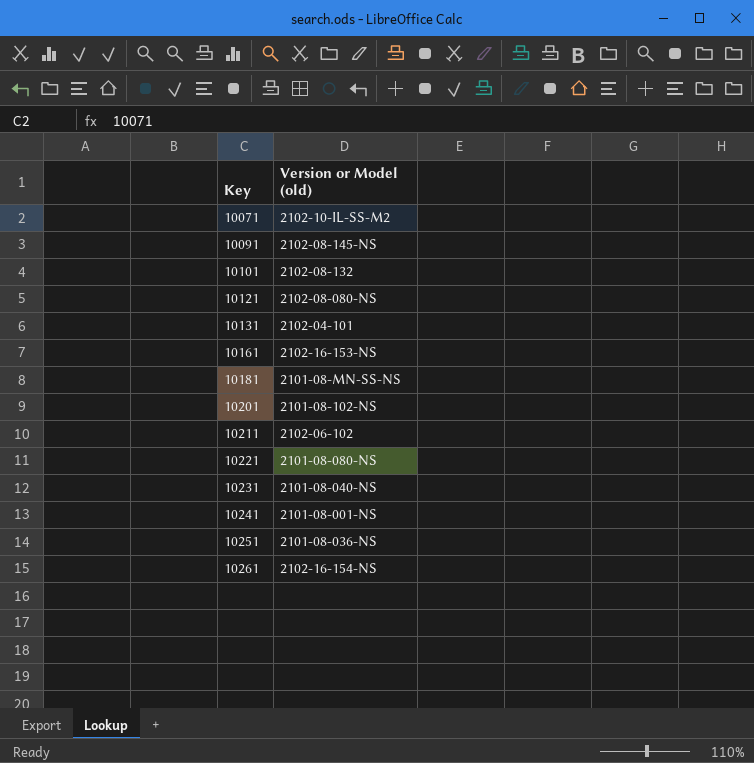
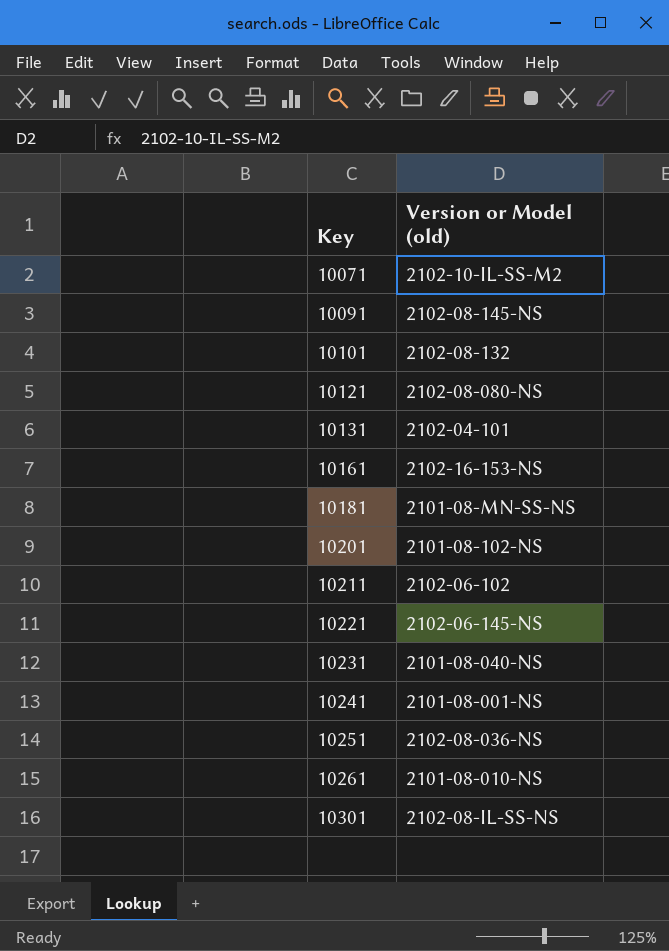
10221 | Version or Model (old): 2101-08-080-NS -> 2102-06-145-NS
10251 | Version or Model (old): 2101-08-036-NS -> 2102-08-036-NS
10261 | Version or Model (old): 2102-16-154-NS -> 2101-08-010-NS
row 10301: none -> 2102-08-IL-SS-NS

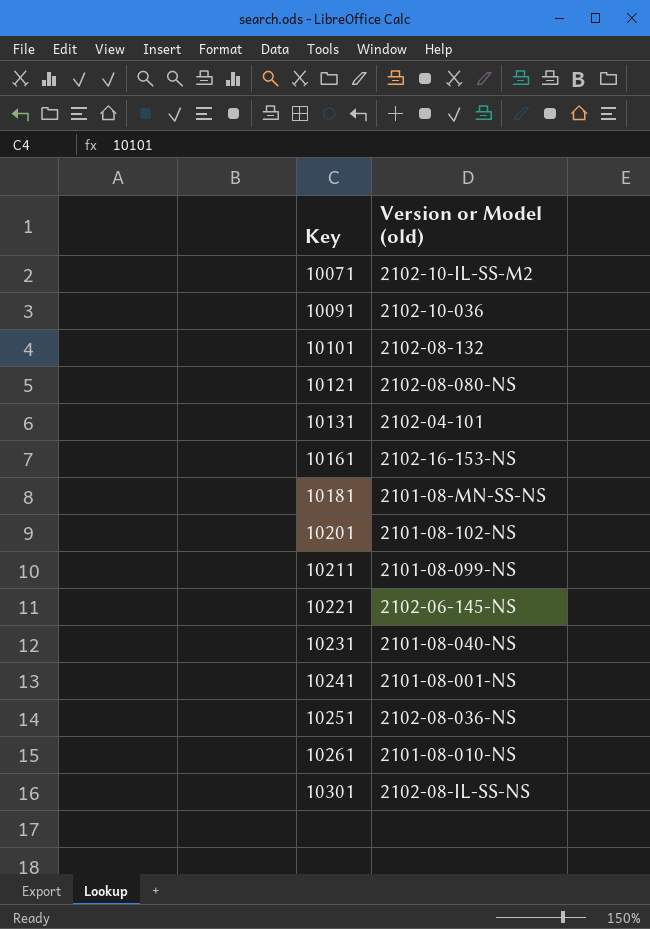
10091 | Version or Model (old): 2102-08-145-NS -> 2102-10-036
10211 | Version or Model (old): 2102-06-102 -> 2101-08-099-NS

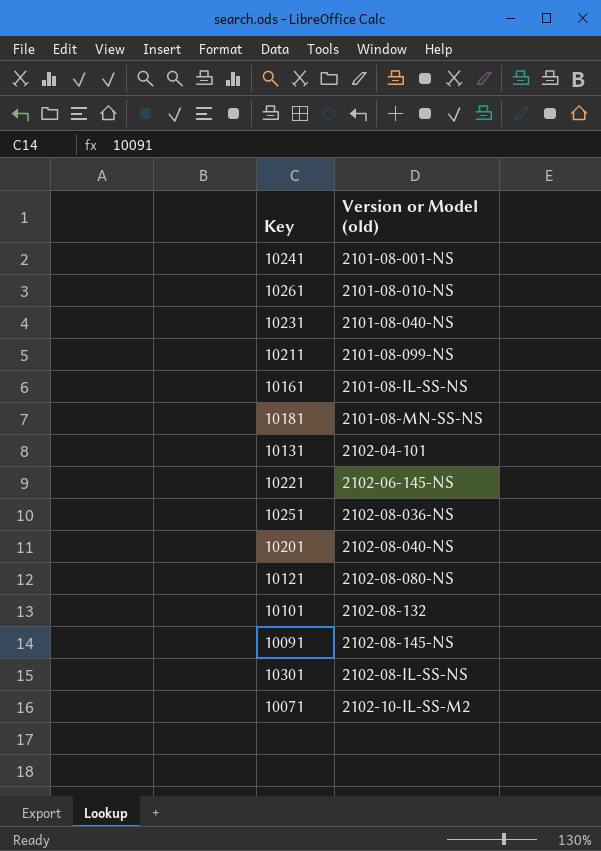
row order: Key ascending -> Version or Model (old) ascending
10161 | Version or Model (old): 2102-16-153-NS -> 2101-08-IL-SS-NS
10201 | Version or Model (old): 2101-08-102-NS -> 2102-08-040-NS
10091 | Version or Model (old): 2102-10-036 -> 2102-08-145-NS

